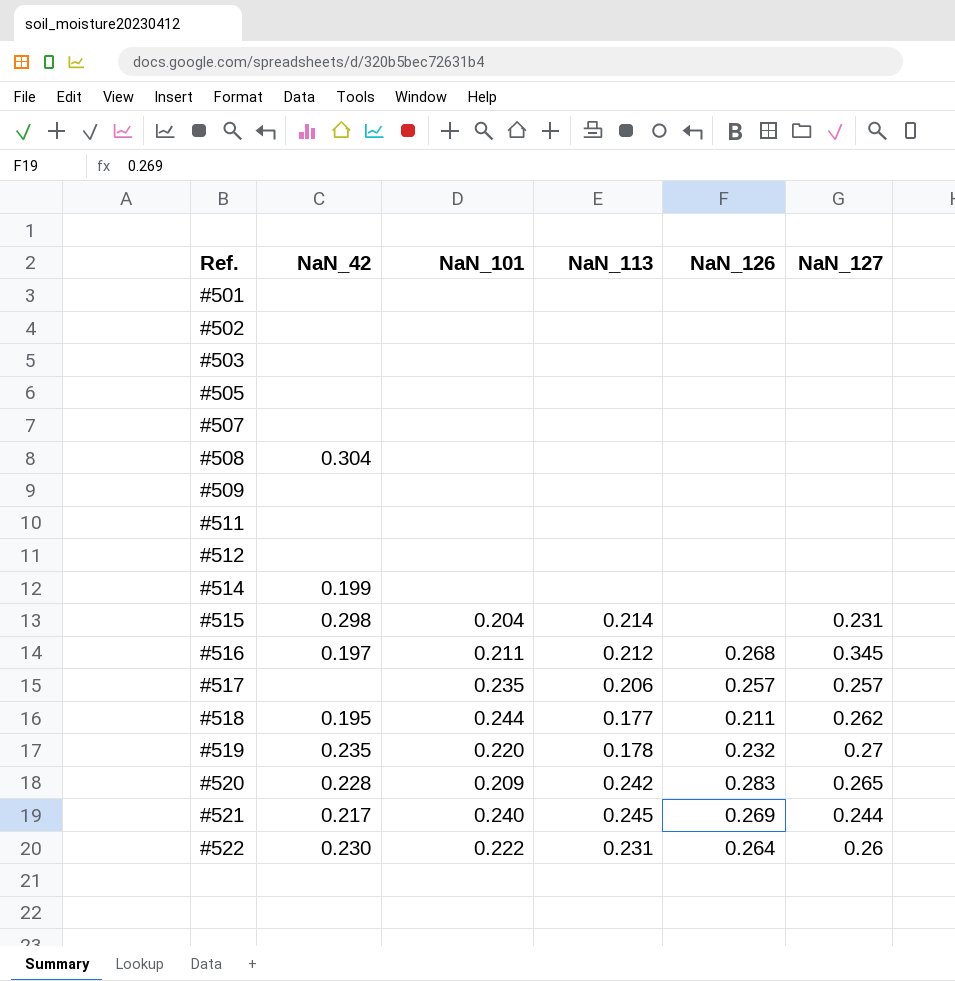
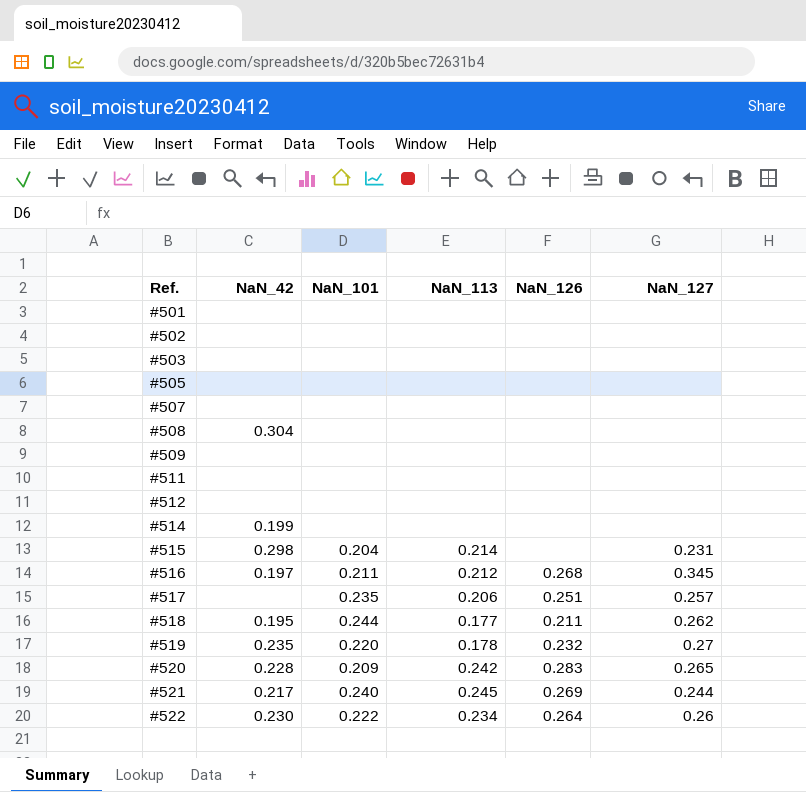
#517 | NaN_126: 0.257 -> 0.251
#522 | NaN_113: 0.231 -> 0.234

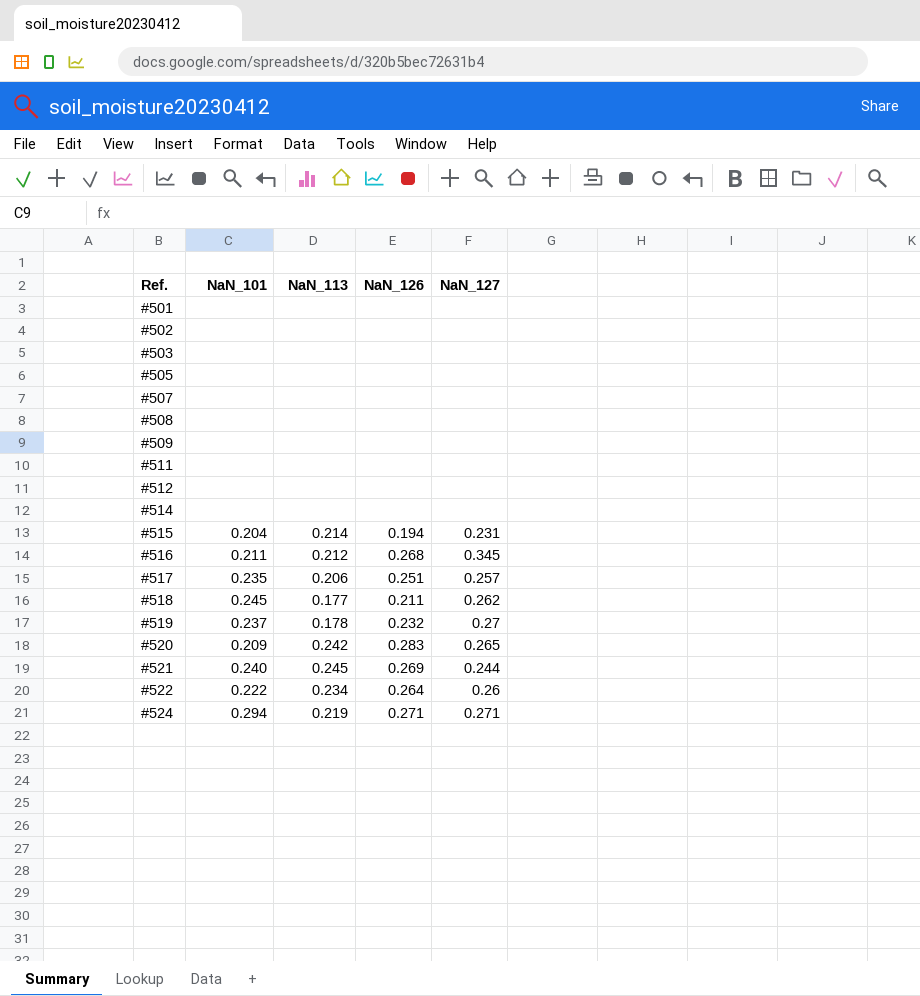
column NaN_42 | position: 2 -> none
#515 | NaN_126: none -> 0.194
#518 | NaN_101: 0.244 -> 0.245
#519 | NaN_101: 0.220 -> 0.237
row #524: none -> 0.294 | 0.219 | 0.271 | 0.271

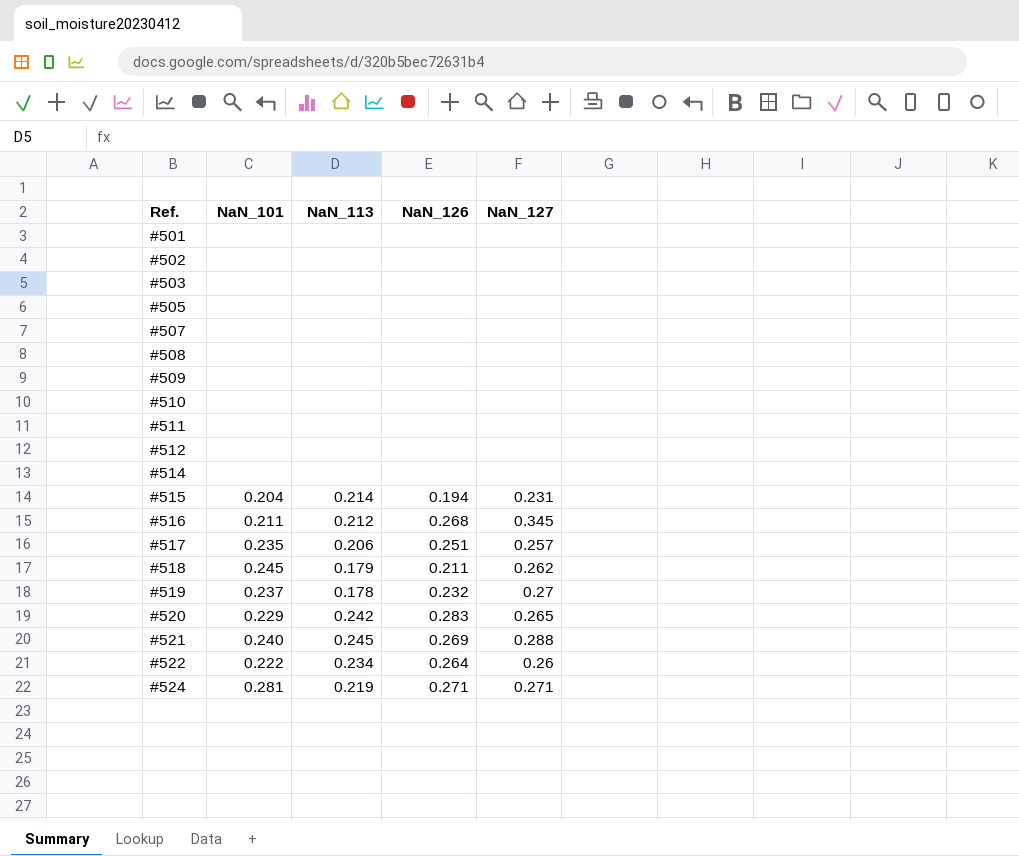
row #510: none -> none | none | none | none
#518 | NaN_113: 0.177 -> 0.179
#520 | NaN_101: 0.209 -> 0.229
#521 | NaN_127: 0.244 -> 0.288
#524 | NaN_101: 0.294 -> 0.281

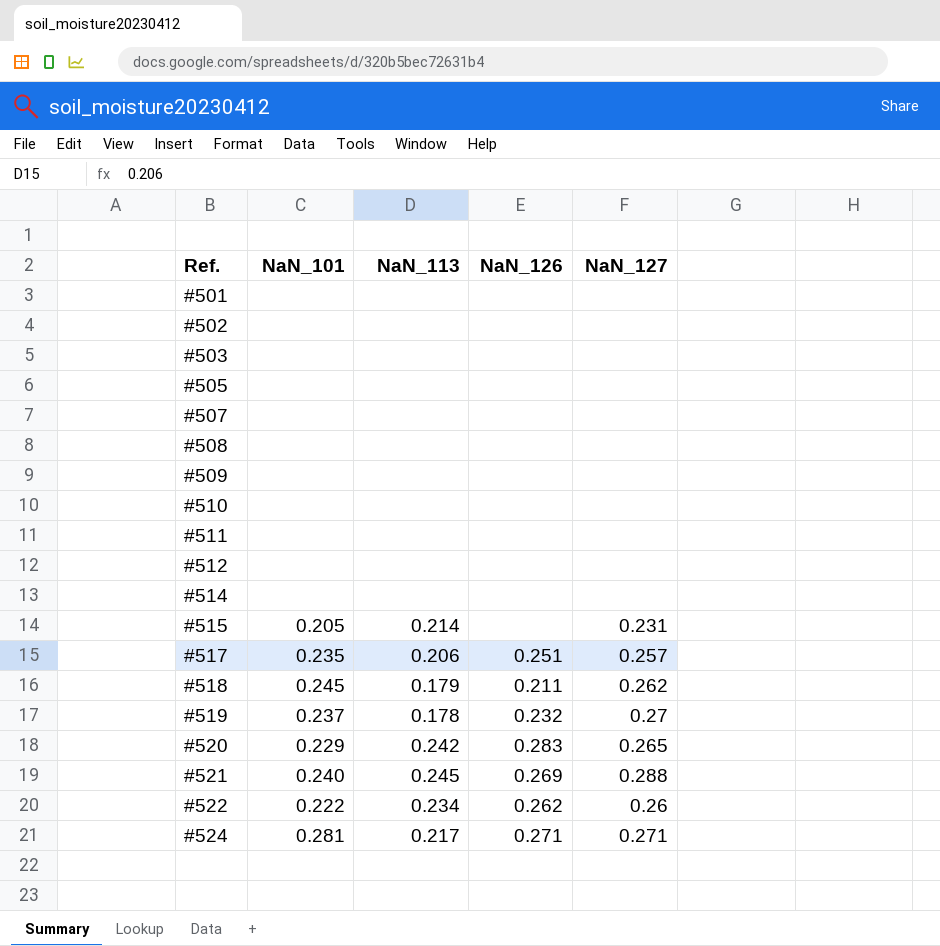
row #516: 0.211 | 0.212 | 0.268 | 0.345 -> none
#515 | NaN_101: 0.204 -> 0.205
#515 | NaN_126: 0.194 -> none
#522 | NaN_126: 0.264 -> 0.262
#524 | NaN_113: 0.219 -> 0.217

